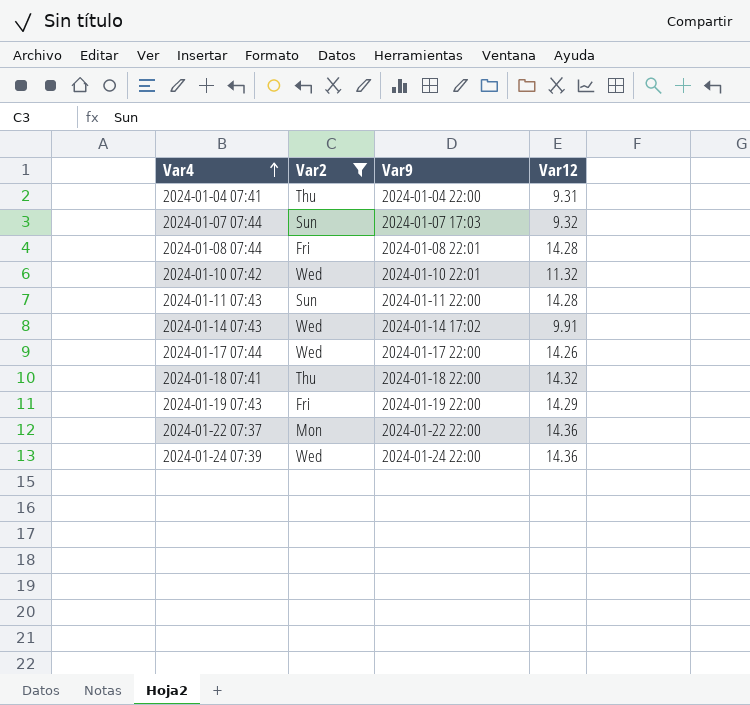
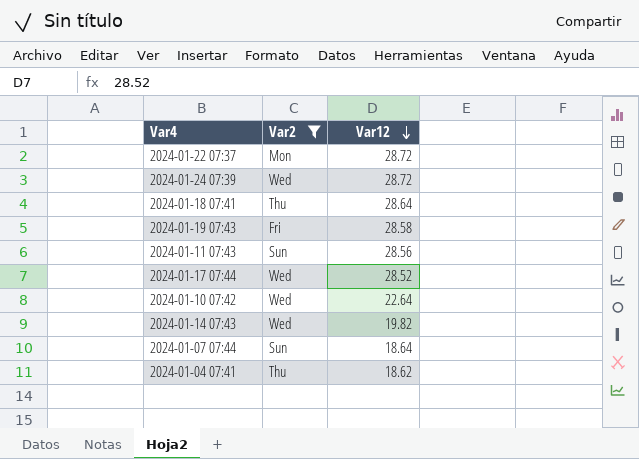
row order: Var4 ascending -> Var12 descending
column Var9 | position: 3 -> none
row 2024-01-08 07:44: Fri | 2024-01-08 22:01 | 14.28 -> none
2024-01-22 07:37 | Var12: 14.36 -> 28.72
2024-01-24 07:39 | Var12: 14.36 -> 28.72
2024-01-18 07:41 | Var12: 14.32 -> 28.64
2024-01-19 07:43 | Var12: 14.29 -> 28.58
2024-01-11 07:43 | Var12: 14.28 -> 28.56
2024-01-17 07:44 | Var12: 14.26 -> 28.52
2024-01-10 07:42 | Var12: 11.32 -> 22.64
2024-01-14 07:43 | Var12: 9.91 -> 19.82
2024-01-07 07:44 | Var12: 9.32 -> 18.64
2024-01-04 07:41 | Var12: 9.31 -> 18.62

